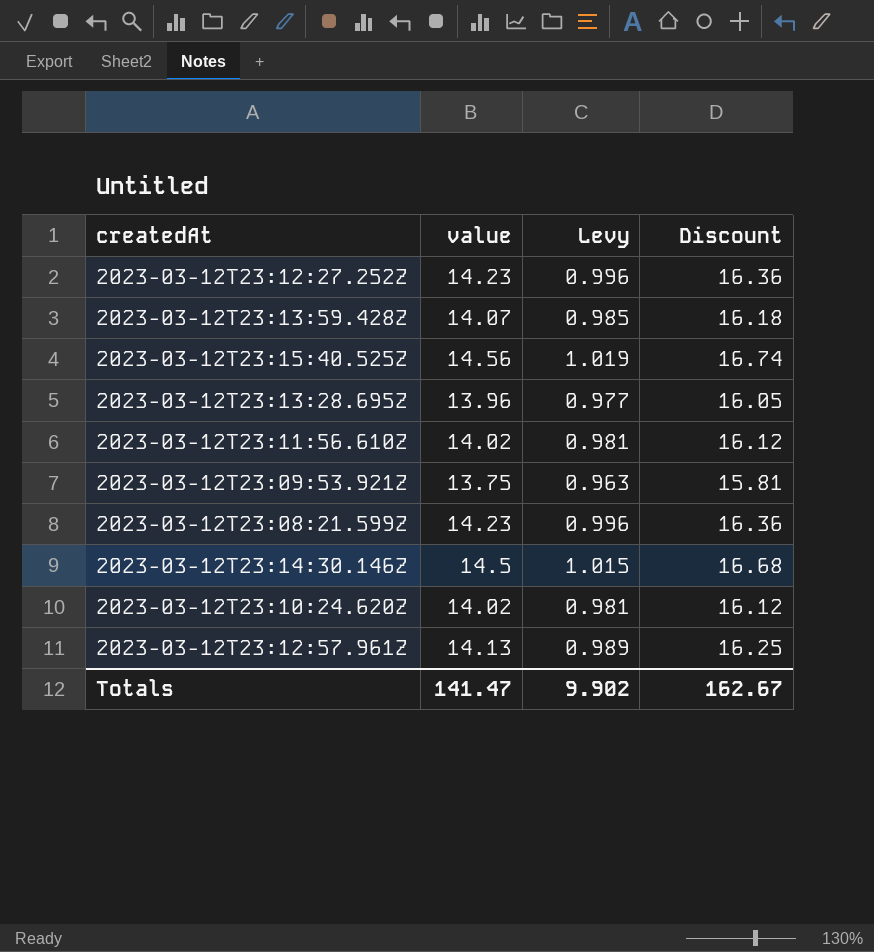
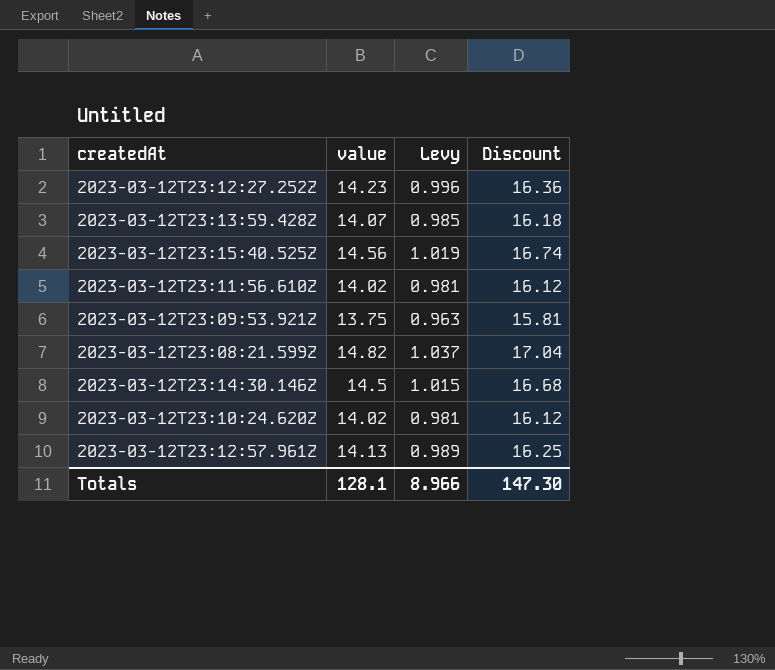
row 2023-03-12T23:13:28.695Z: 13.96 | 0.977 | 16.05 -> none
2023-03-12T23:08:21.599Z | value: 14.23 -> 14.82
2023-03-12T23:08:21.599Z | Levy: 0.996 -> 1.037
2023-03-12T23:08:21.599Z | Discount: 16.36 -> 17.04
Totals | value: 141.47 -> 128.1
Totals | Levy: 9.902 -> 8.966
Totals | Discount: 162.67 -> 147.30

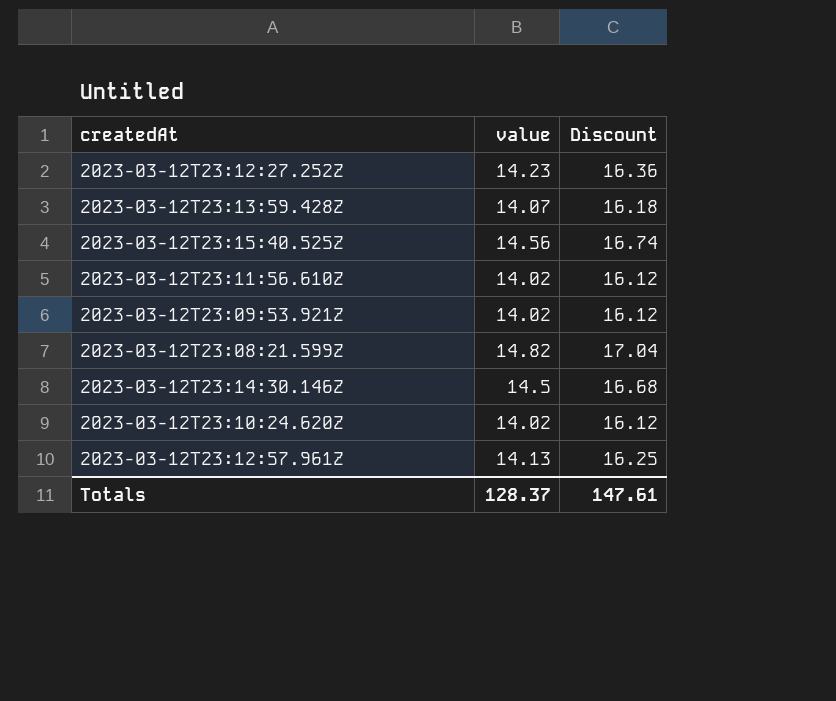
column Levy | formula: [value] * 0.07 -> none
2023-03-12T23:09:53.921Z | value: 13.75 -> 14.02
2023-03-12T23:09:53.921Z | Discount: 15.81 -> 16.12
Totals | value: 128.1 -> 128.37
Totals | Discount: 147.30 -> 147.61

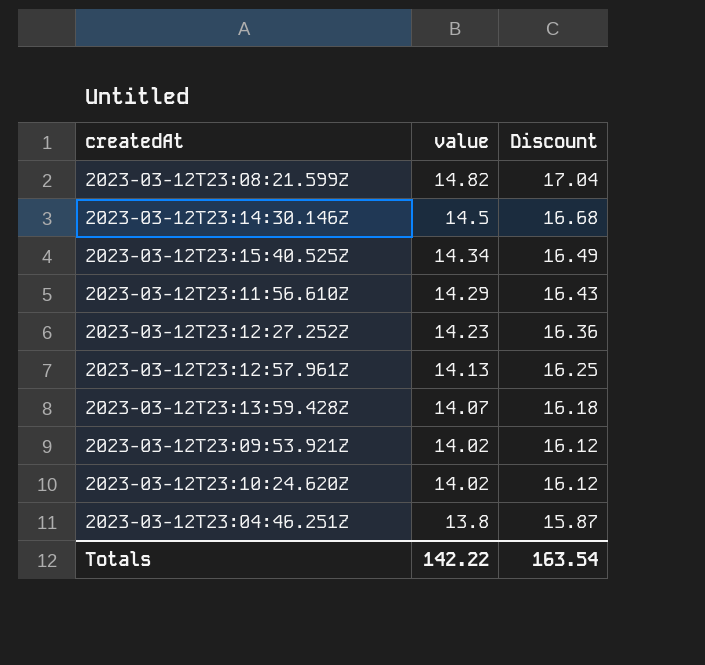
row order: none -> value descending
2023-03-12T23:15:40.525Z | value: 14.56 -> 14.34
2023-03-12T23:15:40.525Z | Discount: 16.74 -> 16.49
2023-03-12T23:11:56.610Z | value: 14.02 -> 14.29
2023-03-12T23:11:56.610Z | Discount: 16.12 -> 16.43
row 2023-03-12T23:04:46.251Z: none -> 13.8 | 15.87
Totals | value: 128.37 -> 142.22
Totals | Discount: 147.61 -> 163.54

